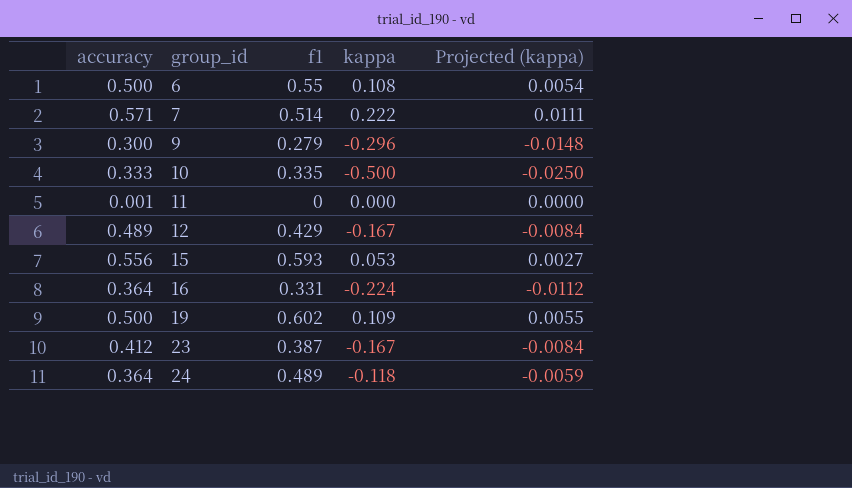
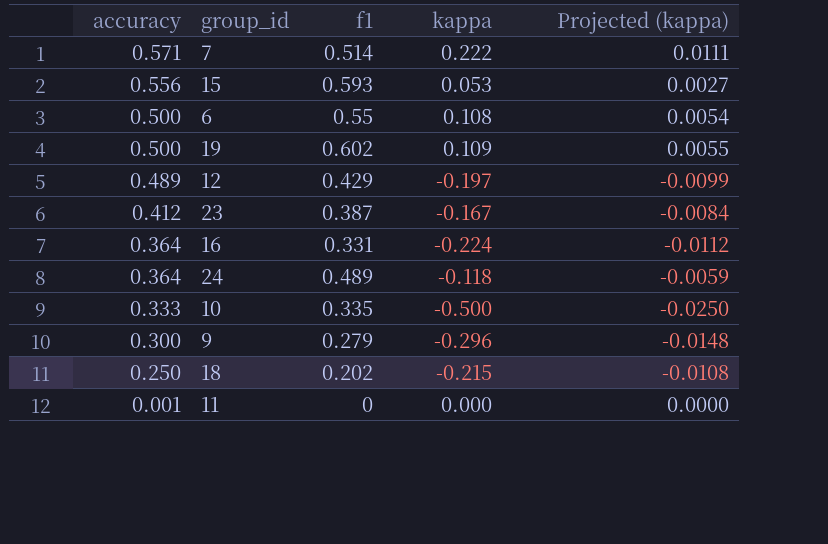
row order: group_id ascending -> accuracy descending
12 | kappa: -0.167 -> -0.197
12 | Projected (kappa): -0.0084 -> -0.0099
row 18: none -> 0.250 | 0.202 | -0.215 | -0.0108

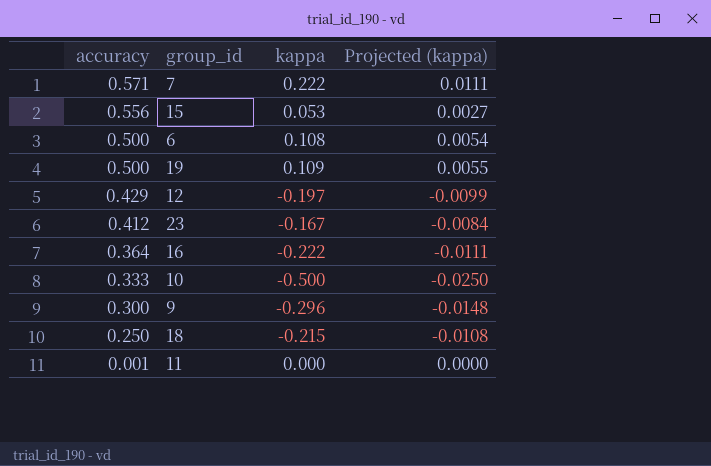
column f1 | position: 3 -> none
row 24: 0.364 | 0.489 | -0.118 | -0.0059 -> none
12 | accuracy: 0.489 -> 0.429
16 | kappa: -0.224 -> -0.222
16 | Projected (kappa): -0.0112 -> -0.0111

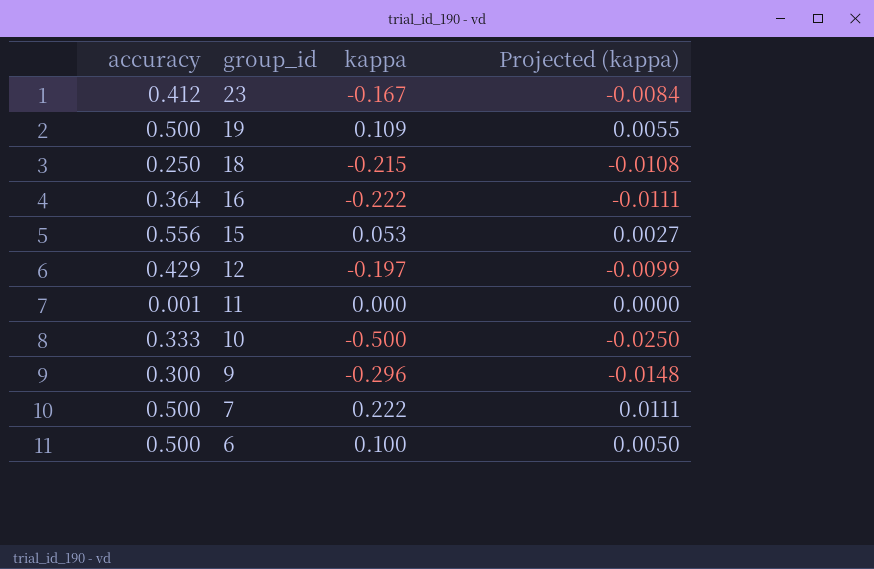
row order: accuracy descending -> group_id descending
7 | accuracy: 0.571 -> 0.500
6 | kappa: 0.108 -> 0.100
6 | Projected (kappa): 0.0054 -> 0.0050

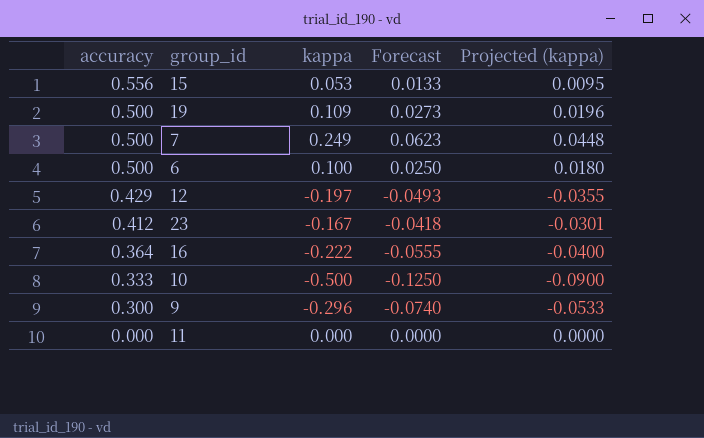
row order: group_id descending -> accuracy descending
column Forecast | formula: none -> [kappa] * 0.25
column Projected (kappa) | formula: [kappa] * 0.05 -> [kappa] * 0.18
row 18: 0.250 | -0.215 | -0.0108 -> none
7 | kappa: 0.222 -> 0.249
11 | accuracy: 0.001 -> 0.000

